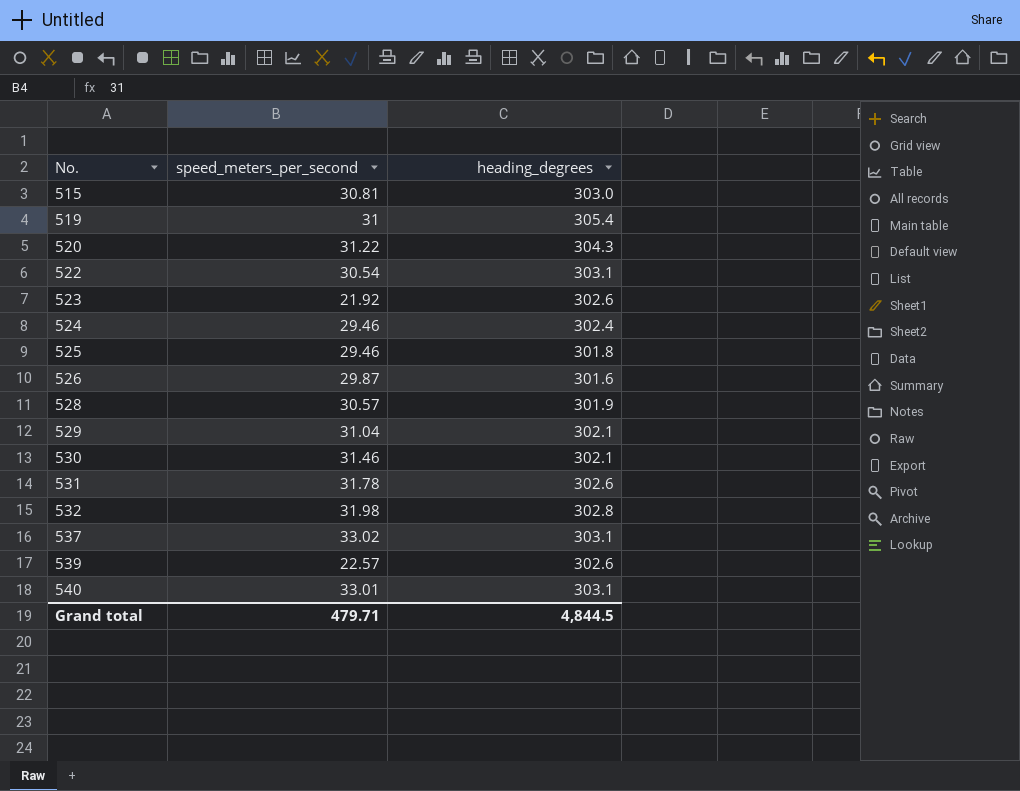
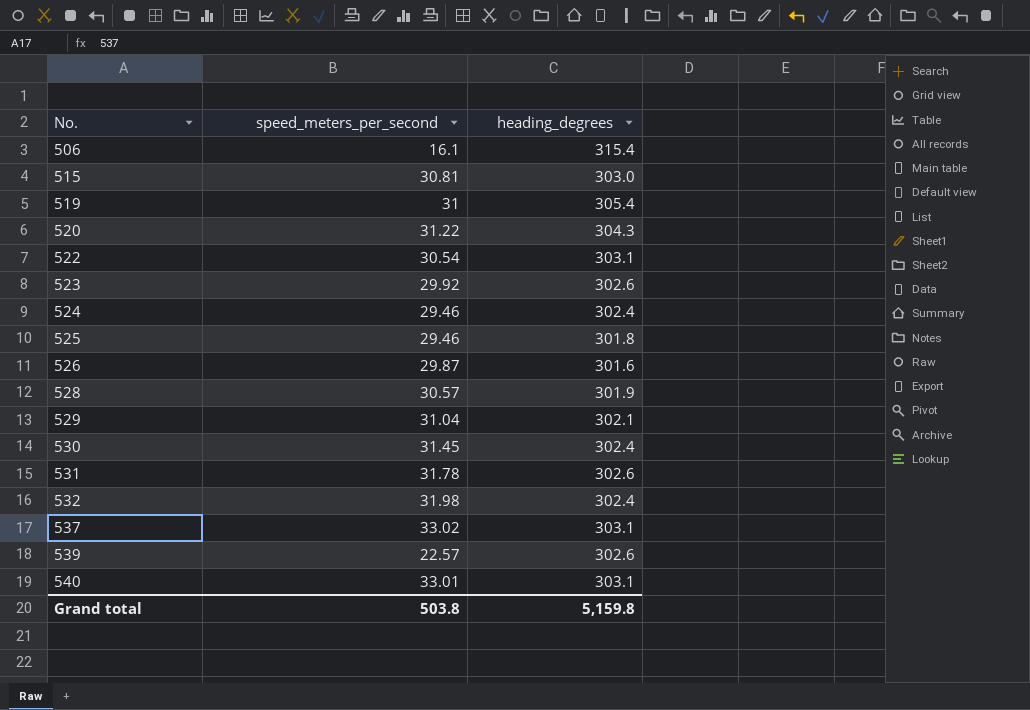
row 506: none -> 16.1 | 315.4
523 | speed_meters_per_second: 21.92 -> 29.92
530 | speed_meters_per_second: 31.46 -> 31.45
530 | heading_degrees: 302.1 -> 302.4
532 | heading_degrees: 302.8 -> 302.4
Grand total | speed_meters_per_second: 479.71 -> 503.8
Grand total | heading_degrees: 4,844.5 -> 5,159.8

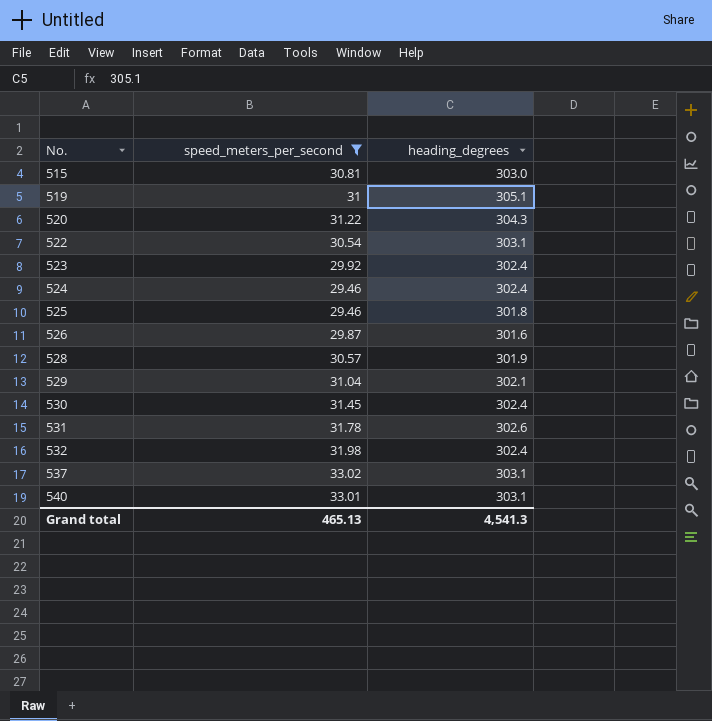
filter: none -> speed_meters_per_second >= 29.46
519 | heading_degrees: 305.4 -> 305.1
523 | heading_degrees: 302.6 -> 302.4
Grand total | speed_meters_per_second: 503.8 -> 465.13
Grand total | heading_degrees: 5,159.8 -> 4,541.3

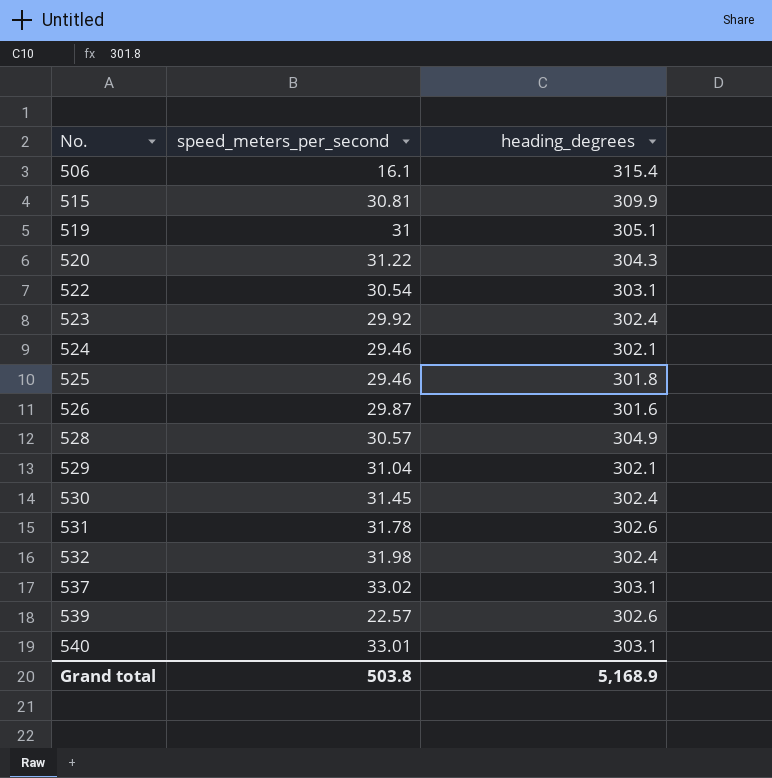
filter: speed_meters_per_second >= 29.46 -> none
515 | heading_degrees: 303.0 -> 309.9
524 | heading_degrees: 302.4 -> 302.1
528 | heading_degrees: 301.9 -> 304.9
Grand total | speed_meters_per_second: 465.13 -> 503.8
Grand total | heading_degrees: 4,541.3 -> 5,168.9

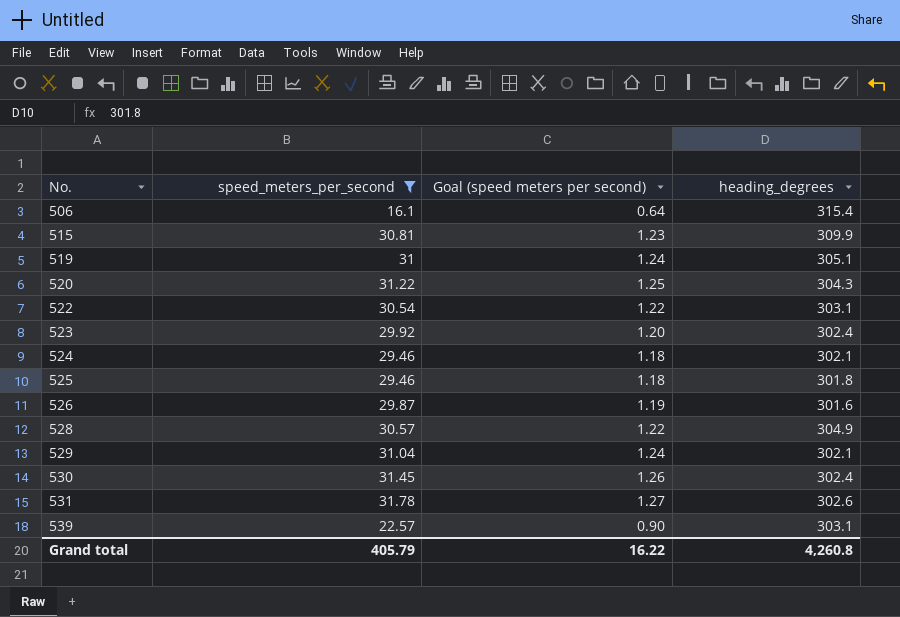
filter: none -> speed_meters_per_second <= 31.78
column Goal (speed meters per second) | formula: none -> [speed_meters_per_second] * 0.04
539 | heading_degrees: 302.6 -> 303.1
Grand total | speed_meters_per_second: 503.8 -> 405.79
Grand total | heading_degrees: 5,168.9 -> 4,260.8

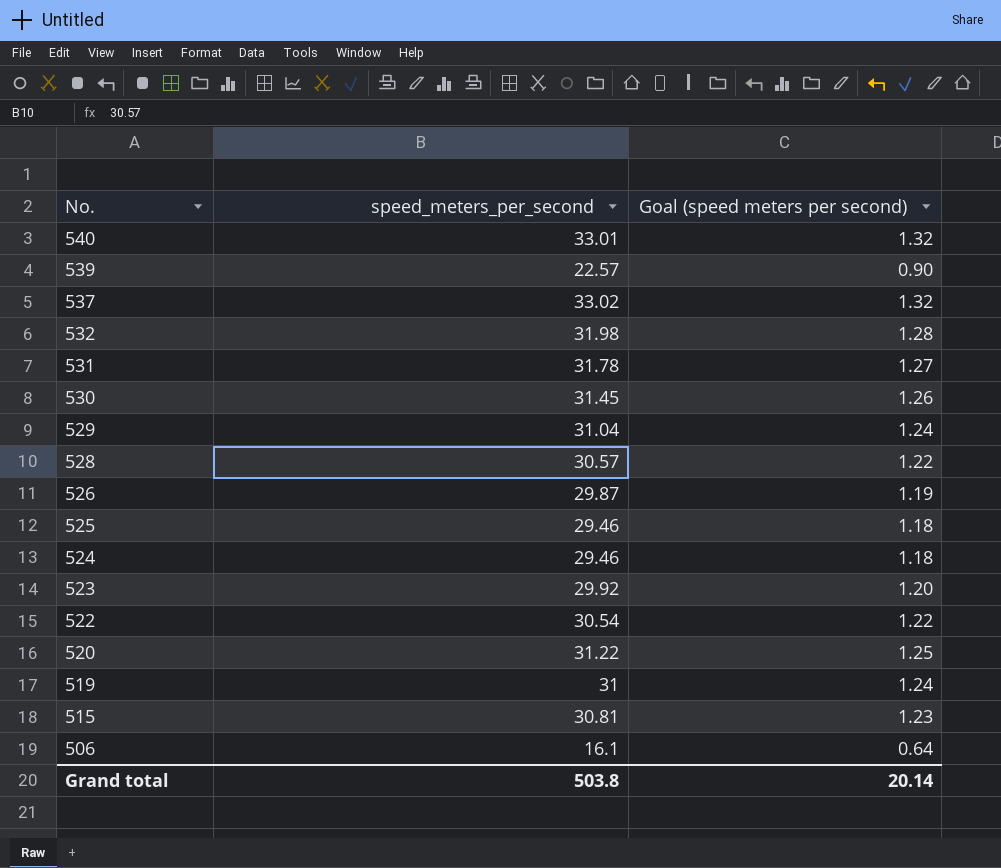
filter: speed_meters_per_second <= 31.78 -> none
row order: No. ascending -> No. descending
column heading_degrees | position: 4 -> none
Grand total | speed_meters_per_second: 405.79 -> 503.8
Grand total | Goal (speed meters per second): 16.22 -> 20.14

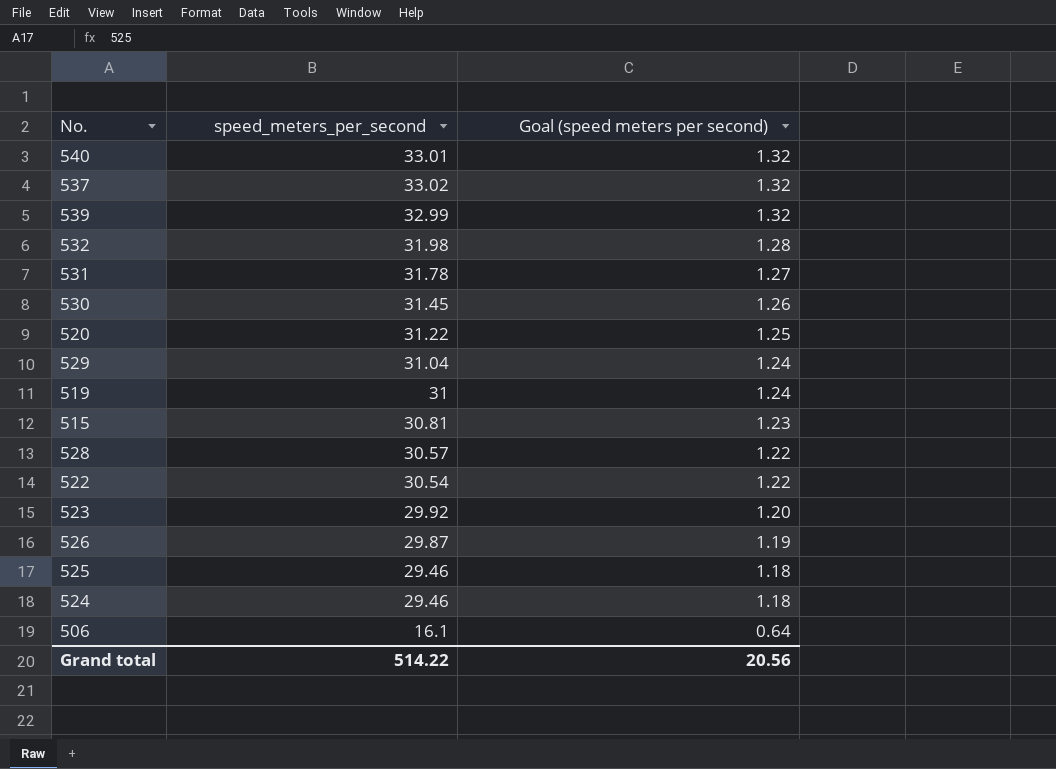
row order: No. descending -> Goal (speed meters per second) descending
539 | speed_meters_per_second: 22.57 -> 32.99
539 | Goal (speed meters per second): 0.90 -> 1.32
Grand total | speed_meters_per_second: 503.8 -> 514.22
Grand total | Goal (speed meters per second): 20.14 -> 20.56

